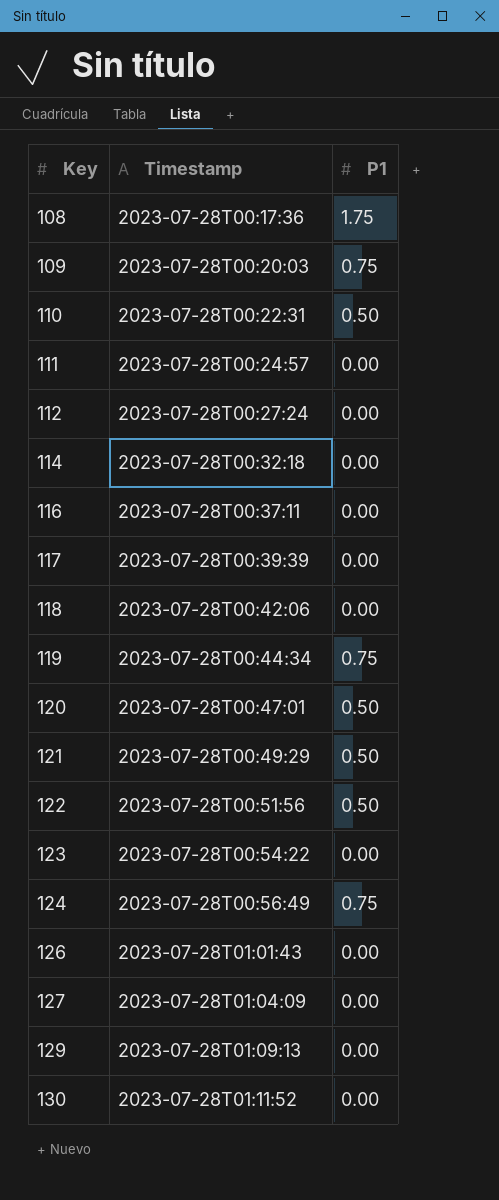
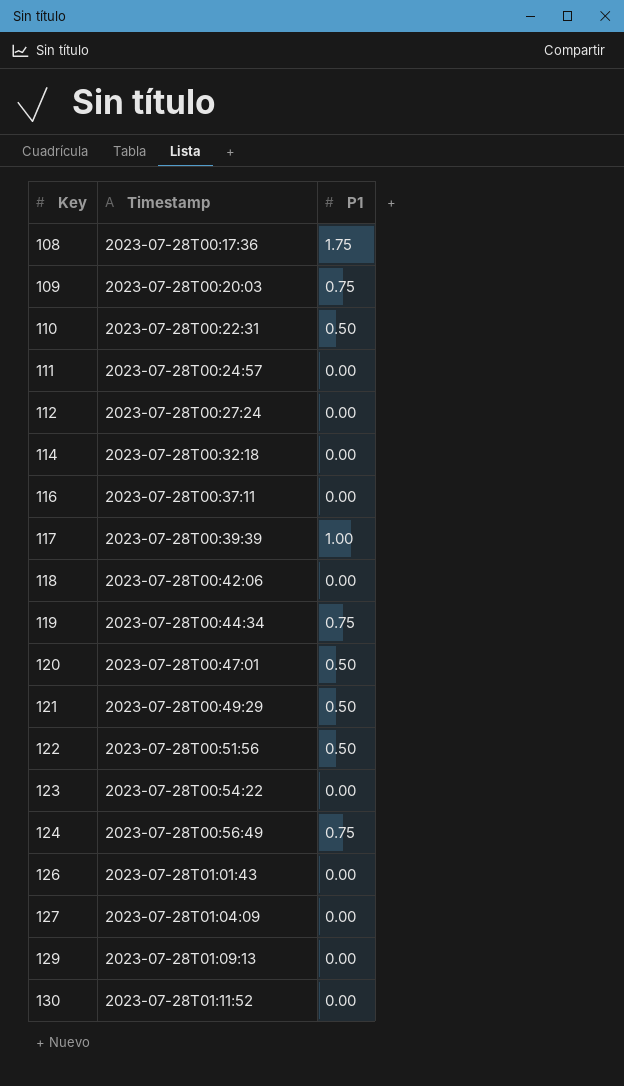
117 | P1: 0.00 -> 1.00

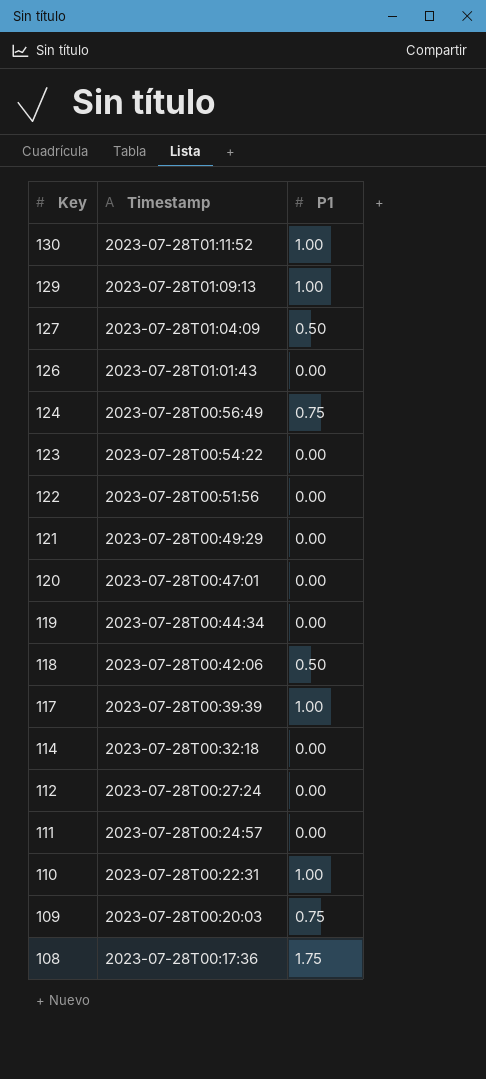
row order: Key ascending -> Key descending
row 116: 2023-07-28T00:37:11 | 0.00 -> none
130 | P1: 0.00 -> 1.00
129 | P1: 0.00 -> 1.00
127 | P1: 0.00 -> 0.50
122 | P1: 0.50 -> 0.00
121 | P1: 0.50 -> 0.00
120 | P1: 0.50 -> 0.00
119 | P1: 0.75 -> 0.00
118 | P1: 0.00 -> 0.50
110 | P1: 0.50 -> 1.00

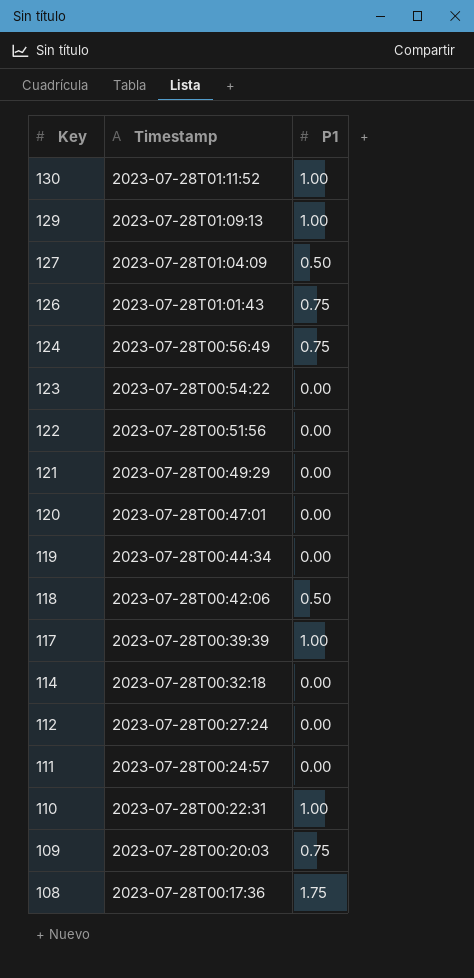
126 | P1: 0.00 -> 0.75

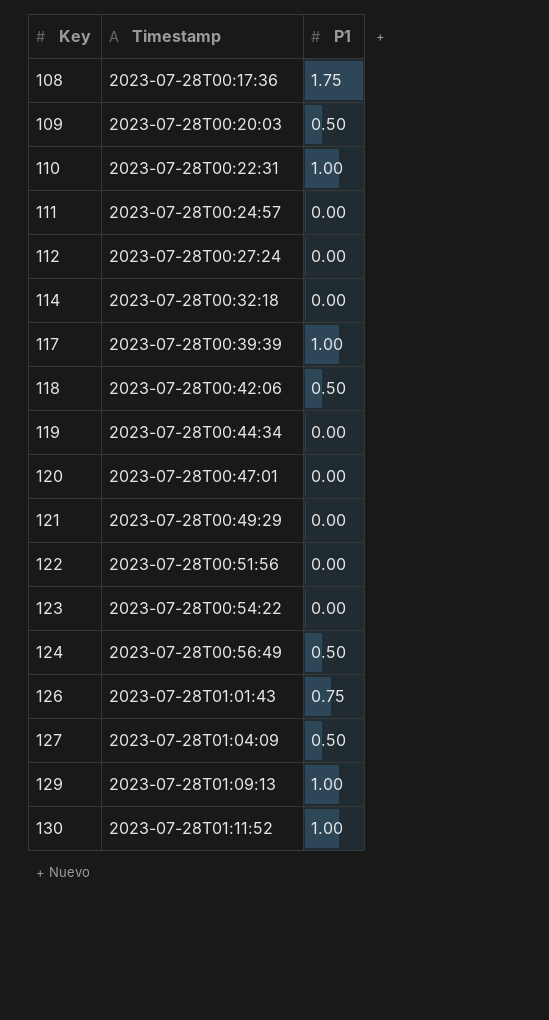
row order: Key descending -> Key ascending
109 | P1: 0.75 -> 0.50
124 | P1: 0.75 -> 0.50

